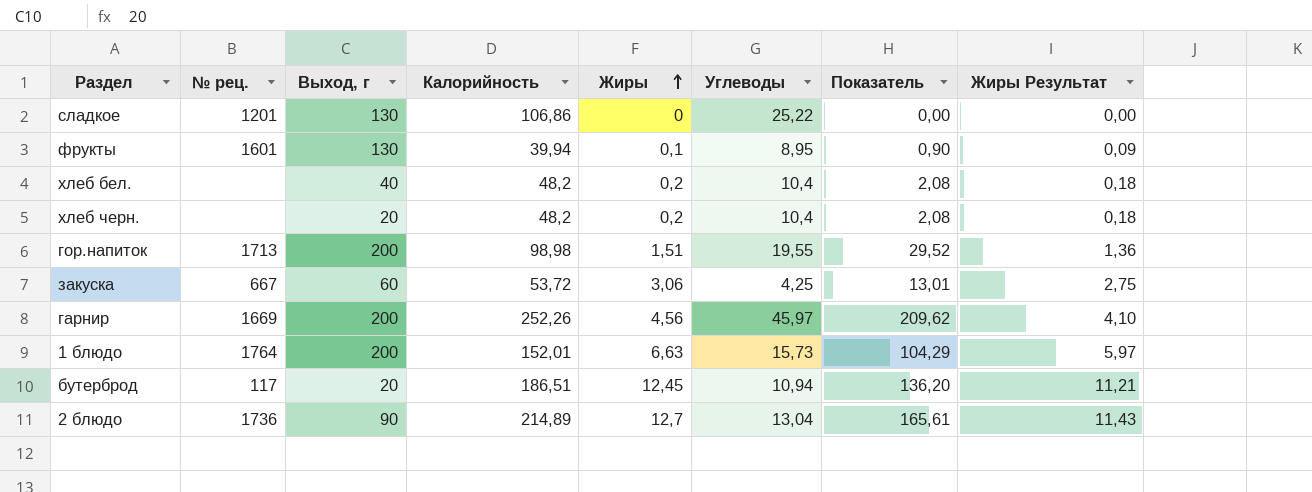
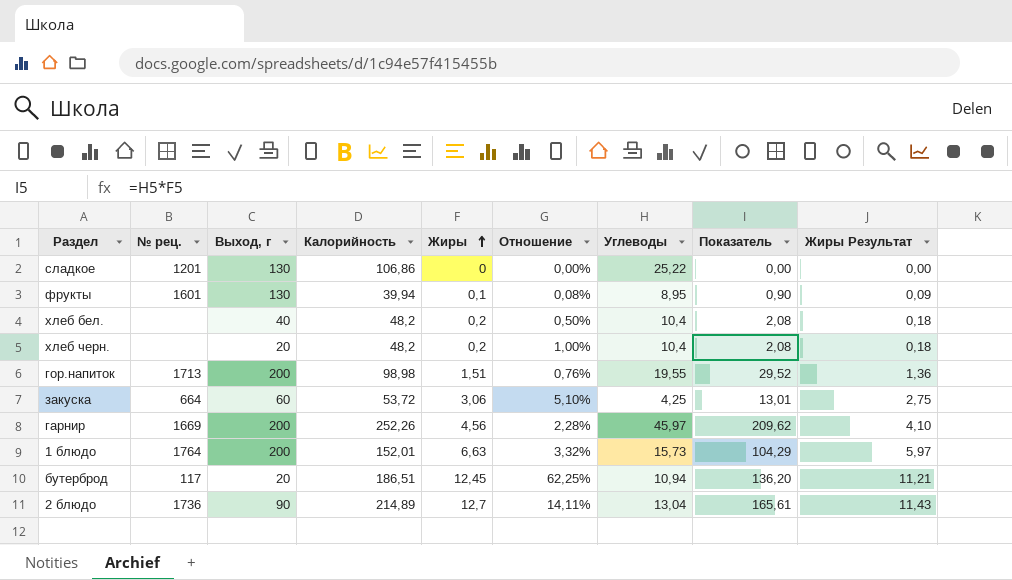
column Отношение | formula: none -> [Жиры] / [Выход, г]
закуска | № рец.: 667 -> 664

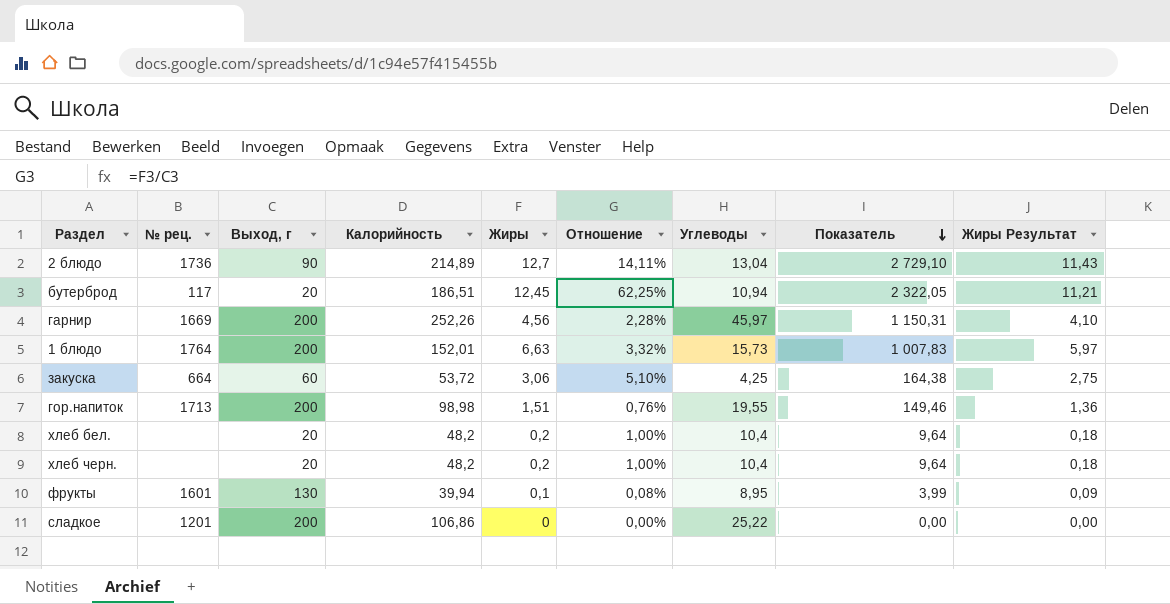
row order: Жиры ascending -> Показатель descending
column Показатель | formula: [Жиры] * [Углеводы] -> [Калорийность] * [Жиры]
хлеб бел. | Выход, г: 40 -> 20
хлеб бел. | Отношение: 0,50% -> 1,00%
сладкое | Выход, г: 130 -> 200

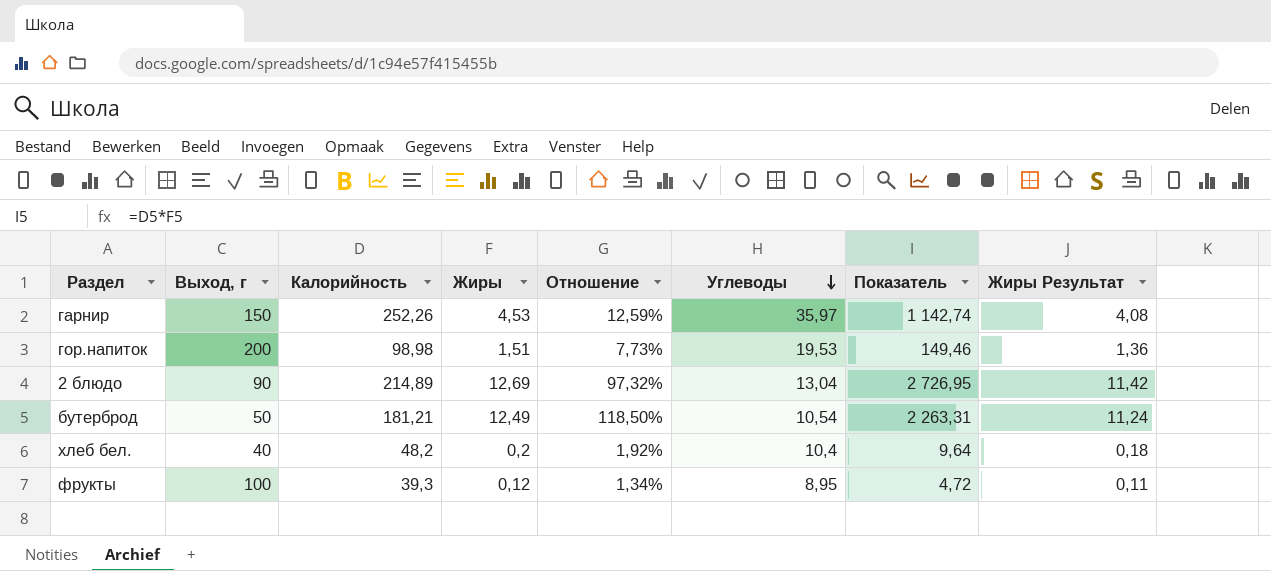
row order: Показатель descending -> Углеводы descending
column № рец. | position: 2 -> none
column Отношение | formula: [Жиры] / [Выход, г] -> [Жиры] / [Углеводы]
row 1 блюдо: 1764 | 200 | 152,01 | 6,63 | 3,32% | 15,73 | 1 007,83 | 5,97 -> none
row закуска: 664 | 60 | 53,72 | 3,06 | 5,10% | 4,25 | 164,38 | 2,75 -> none
row хлеб черн.: none | 20 | 48,2 | 0,2 | 1,00% | 10,4 | 9,64 | 0,18 -> none
row сладкое: 1201 | 200 | 106,86 | 0 | 0,00% | 25,22 | 0,00 | 0,00 -> none
гарнир | Выход, г: 200 -> 150
гарнир | Жиры: 4,56 -> 4,53
гарнир | Углеводы: 45,97 -> 35,97
гарнир | Показатель: 1 150,31 -> 1 142,74
гарнир | Жиры Результат: 4,10 -> 4,08
гор.напиток | Углеводы: 19,55 -> 19,53
2 блюдо | Жиры: 12,7 -> 12,69
2 блюдо | Показатель: 2 729,10 -> 2 726,95
2 блюдо | Жиры Результат: 11,43 -> 11,42
бутерброд | Выход, г: 20 -> 50
бутерброд | Калорийность: 186,51 -> 181,21
бутерброд | Жиры: 12,45 -> 12,49
бутерброд | Углеводы: 10,94 -> 10,54
бутерброд | Показатель: 2 322,05 -> 2 263,31
бутерброд | Жиры Результат: 11,21 -> 11,24
хлеб бел. | Выход, г: 20 -> 40
фрукты | Выход, г: 130 -> 100
фрукты | Калорийность: 39,94 -> 39,3
фрукты | Жиры: 0,1 -> 0,12
фрукты | Показатель: 3,99 -> 4,72
фрукты | Жиры Результат: 0,09 -> 0,11

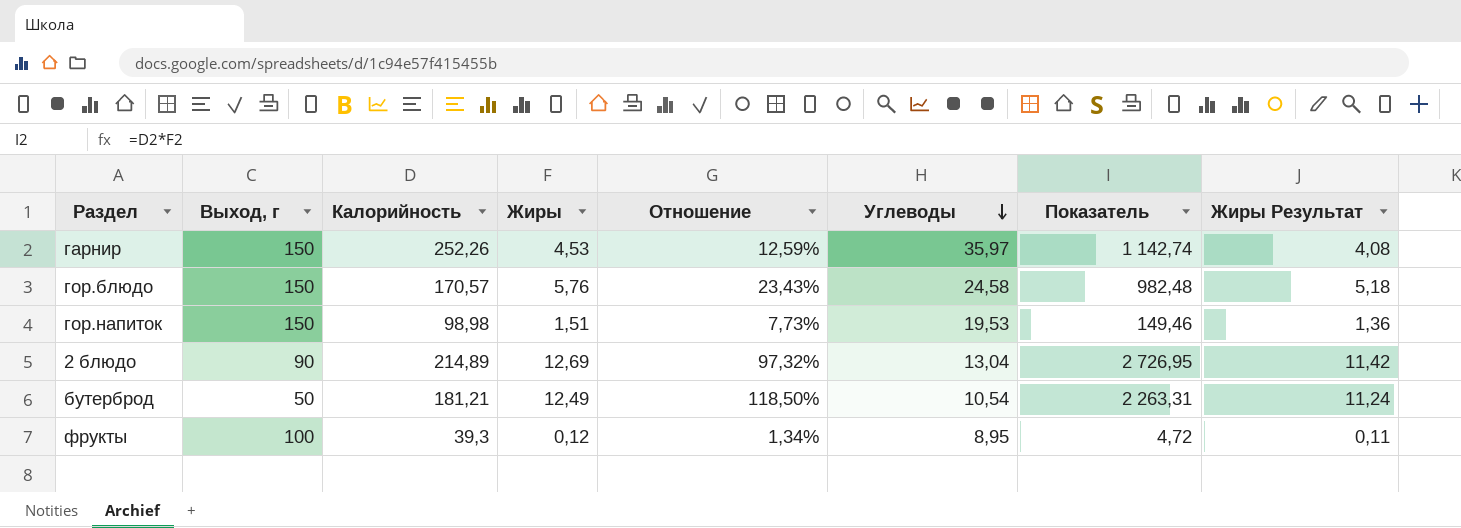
row хлеб бел.: 40 | 48,2 | 0,2 | 1,92% | 10,4 | 9,64 | 0,18 -> none
row гор.блюдо: none -> 150 | 170,57 | 5,76 | 23,43% | 24,58 | 982,48 | 5,18
гор.напиток | Выход, г: 200 -> 150

